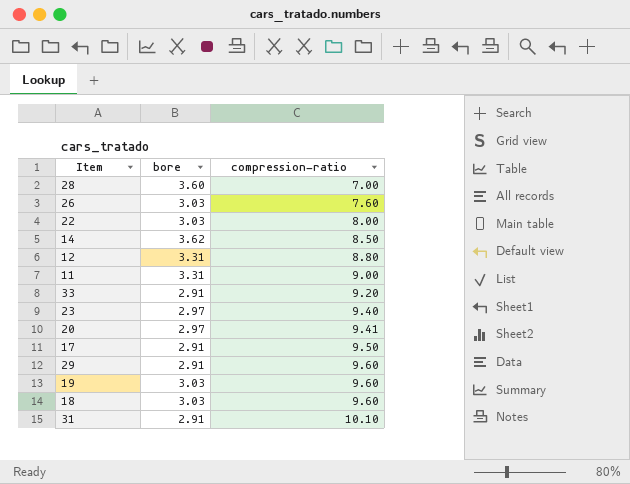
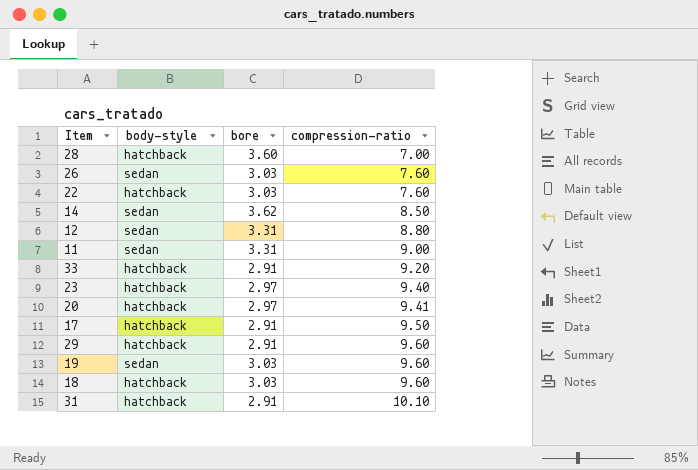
column body-style | position: none -> 2
22 | compression-ratio: 8.00 -> 7.60

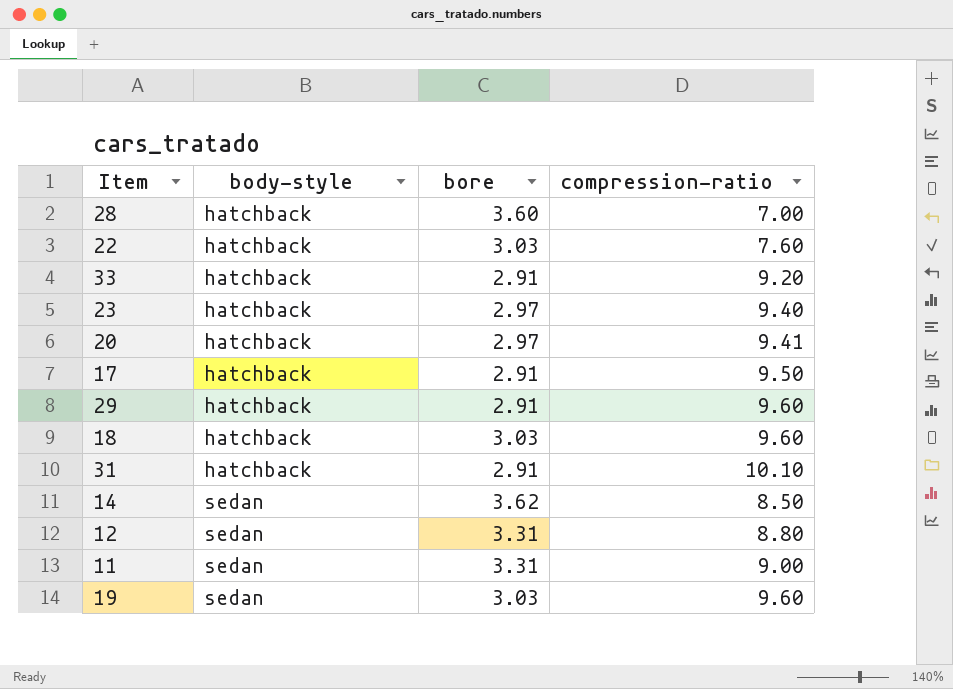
row order: compression-ratio ascending -> body-style ascending
row 26: sedan | 3.03 | 7.60 -> none

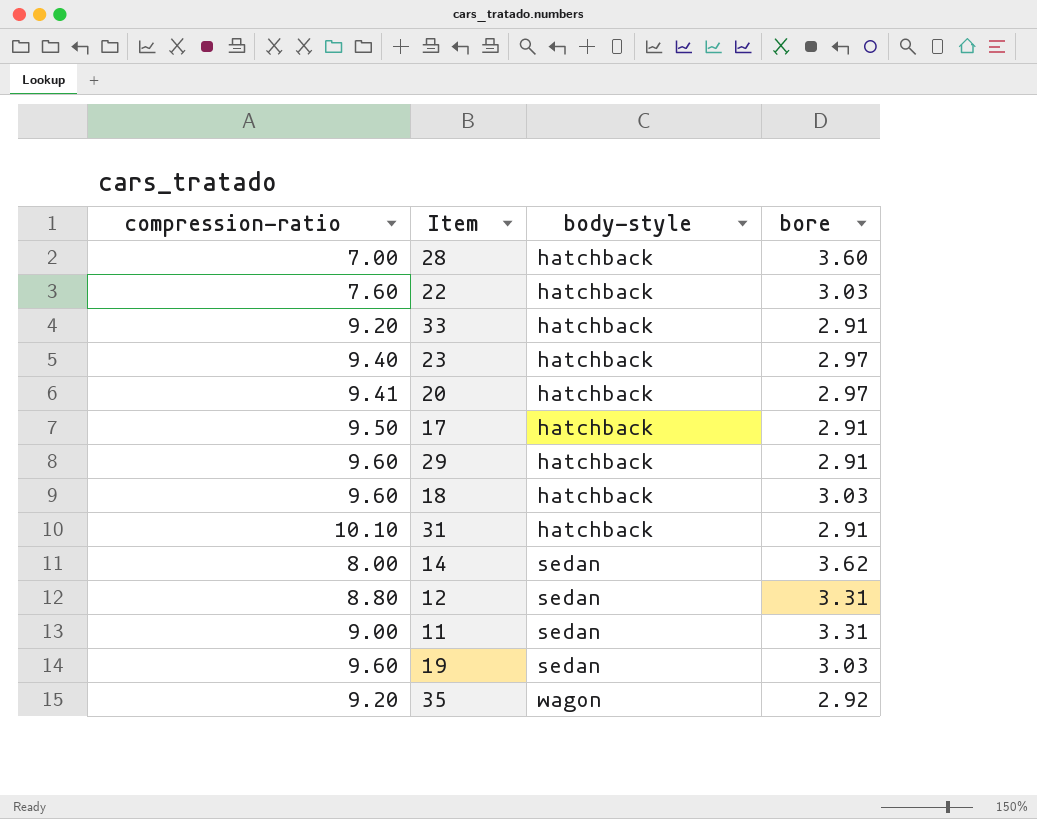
column compression-ratio | position: 4 -> 1
14 | compression-ratio: 8.50 -> 8.00
row 35: none -> 9.20 | wagon | 2.92

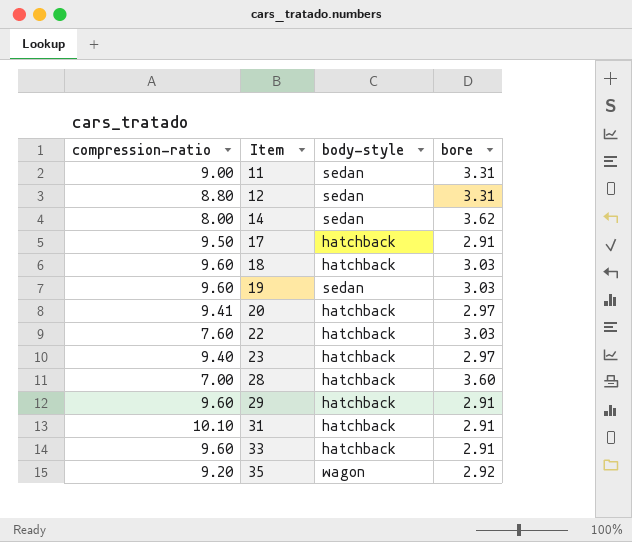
row order: body-style ascending -> Item ascending
33 | compression-ratio: 9.20 -> 9.60

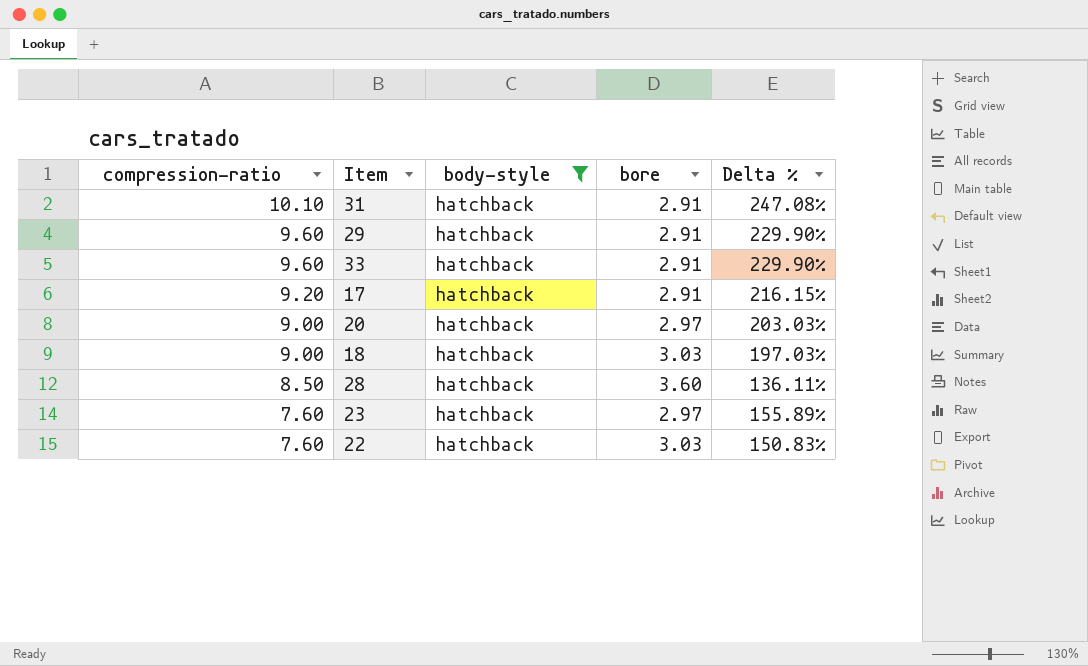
filter: none -> body-style = hatchback
row order: Item ascending -> compression-ratio descending
column Delta % | formula: none -> ([compression-ratio] - [bore]) / [bore]
17 | compression-ratio: 9.50 -> 9.20
20 | compression-ratio: 9.41 -> 9.00
18 | compression-ratio: 9.60 -> 9.00
28 | compression-ratio: 7.00 -> 8.50
23 | compression-ratio: 9.40 -> 7.60

